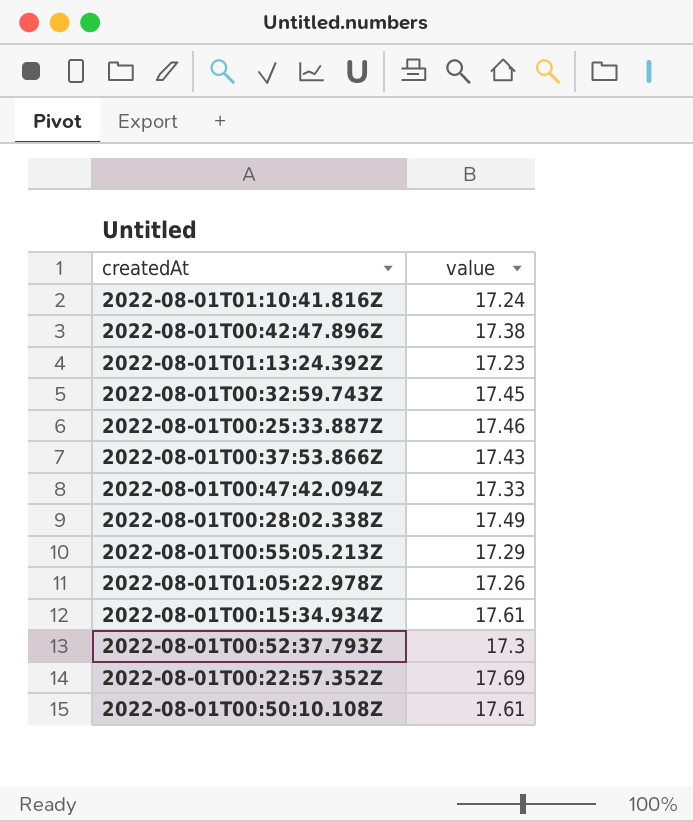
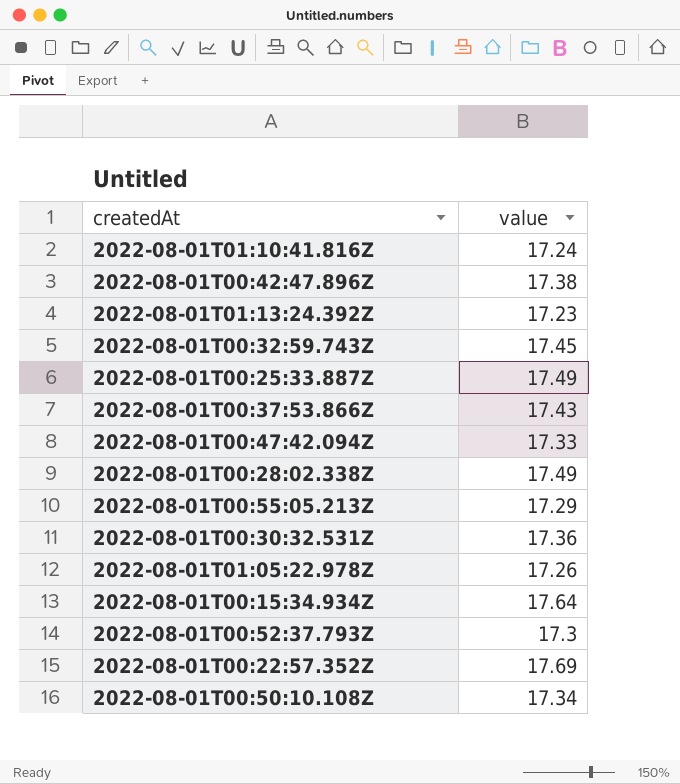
2022-08-01T00:25:33.887Z | value: 17.46 -> 17.49
row 2022-08-01T00:30:32.531Z: none -> 17.36
2022-08-01T00:15:34.934Z | value: 17.61 -> 17.64
2022-08-01T00:50:10.108Z | value: 17.61 -> 17.34

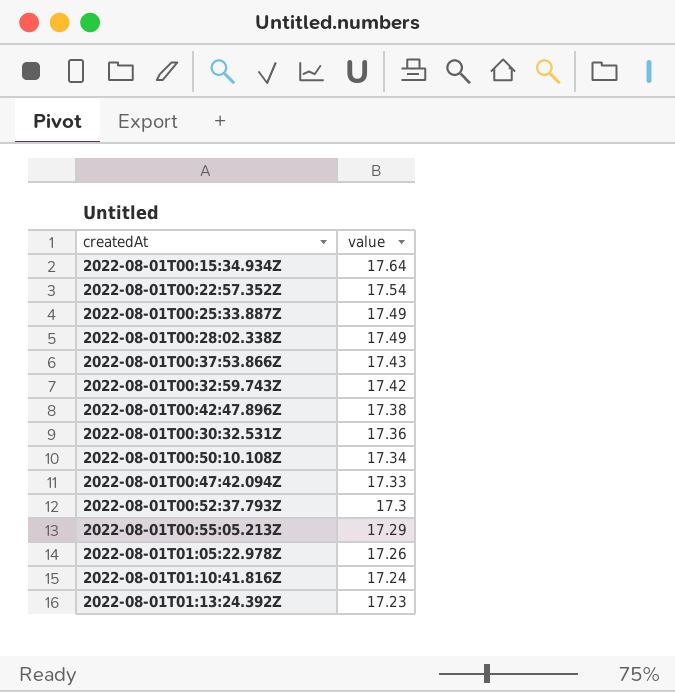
row order: none -> value descending
2022-08-01T00:22:57.352Z | value: 17.69 -> 17.54
2022-08-01T00:32:59.743Z | value: 17.45 -> 17.42

